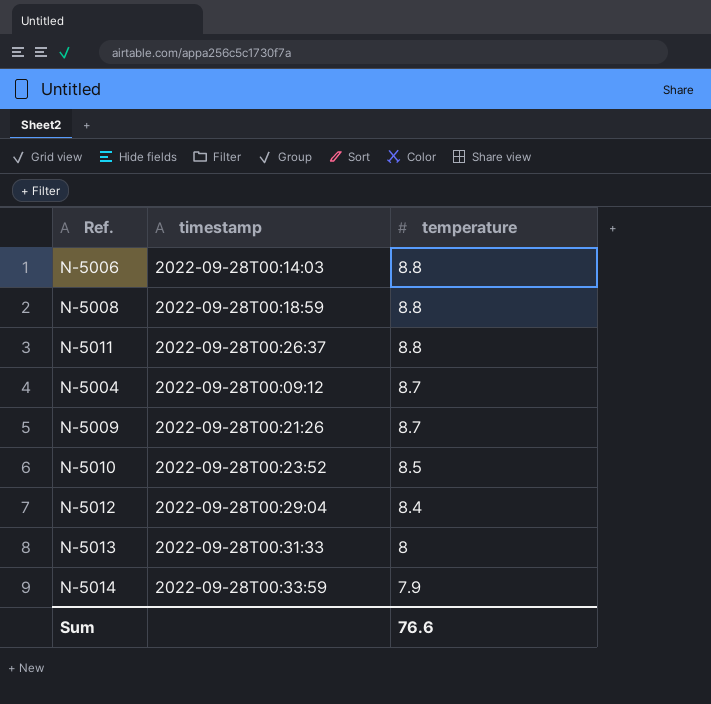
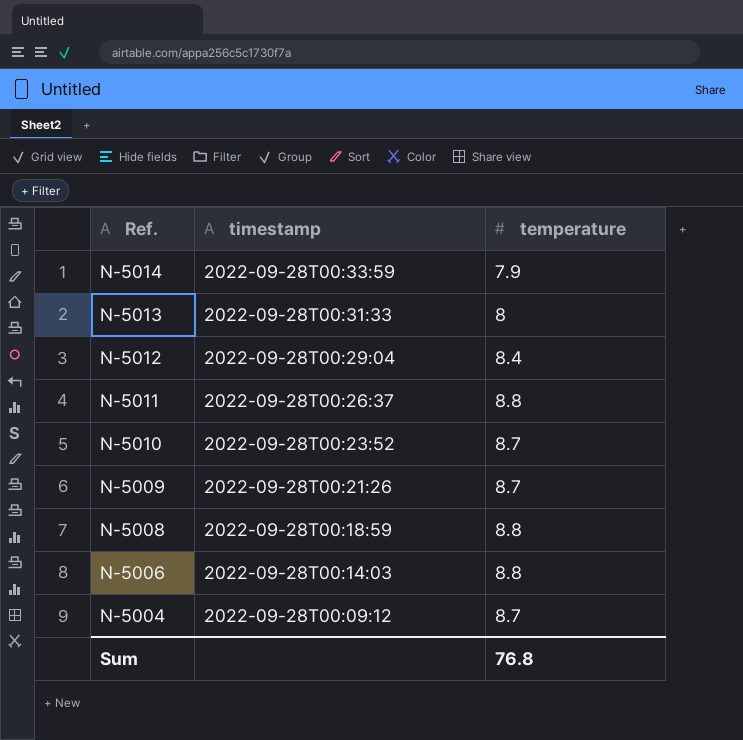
row order: temperature descending -> Ref. descending
N-5010 | temperature: 8.5 -> 8.7
Sum | temperature: 76.6 -> 76.8

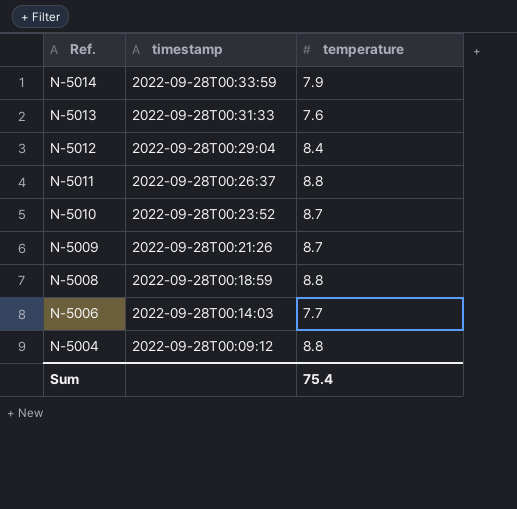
N-5013 | temperature: 8 -> 7.6
N-5006 | temperature: 8.8 -> 7.7
N-5004 | temperature: 8.7 -> 8.8
Sum | temperature: 76.8 -> 75.4

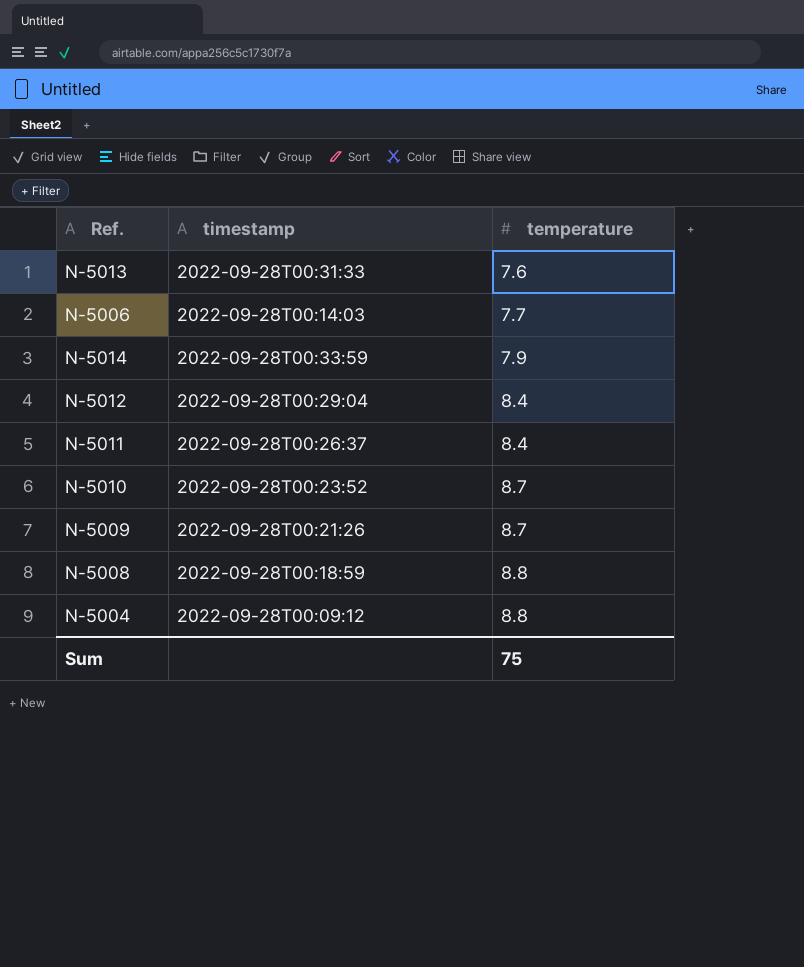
row order: Ref. descending -> temperature ascending
N-5011 | temperature: 8.8 -> 8.4
Sum | temperature: 75.4 -> 75

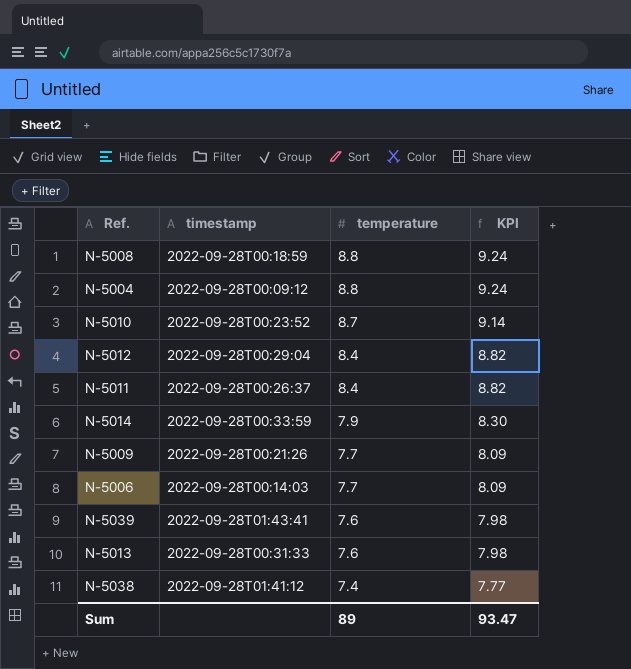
row order: temperature ascending -> temperature descending
column KPI | formula: none -> [temperature] * 1.05
N-5009 | temperature: 8.7 -> 7.7
row N-5039: none -> 2022-09-28T01:43:41 | 7.6 | 7.98
row N-5038: none -> 2022-09-28T01:41:12 | 7.4 | 7.77
Sum | temperature: 75 -> 89

